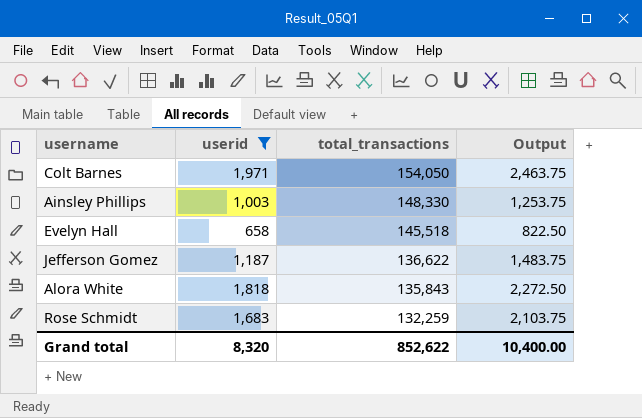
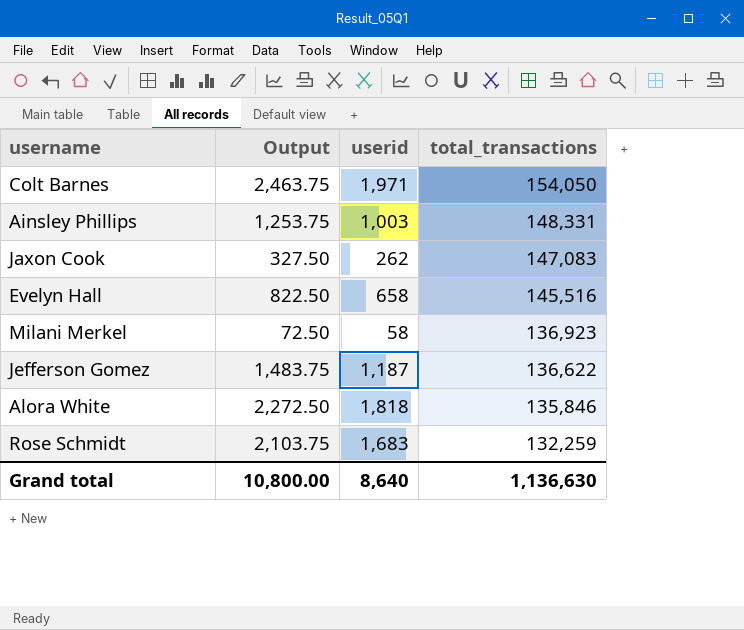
filter: userid >= 658 -> none
column Output | position: 4 -> 2
Ainsley Phillips | total_transactions: 148,330 -> 148,331
Evelyn Hall | total_transactions: 145,518 -> 145,516
Alora White | total_transactions: 135,843 -> 135,846
Grand total | Output: 10,400.00 -> 10,800.00
Grand total | userid: 8,320 -> 8,640
Grand total | total_transactions: 852,622 -> 1,136,630

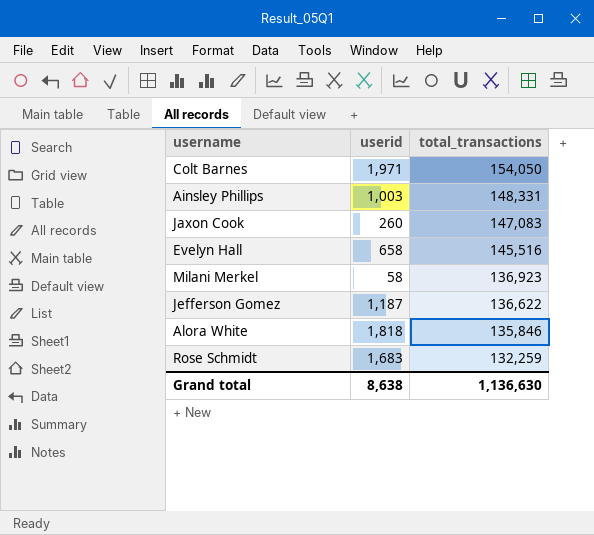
column Output | formula: [userid] * 1.25 -> none
Jaxon Cook | userid: 262 -> 260
Grand total | userid: 8,640 -> 8,638

